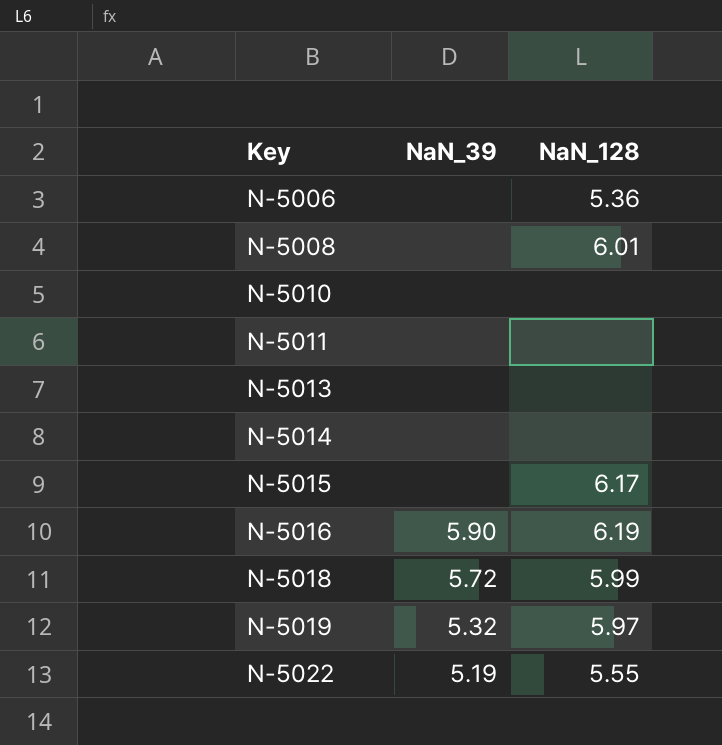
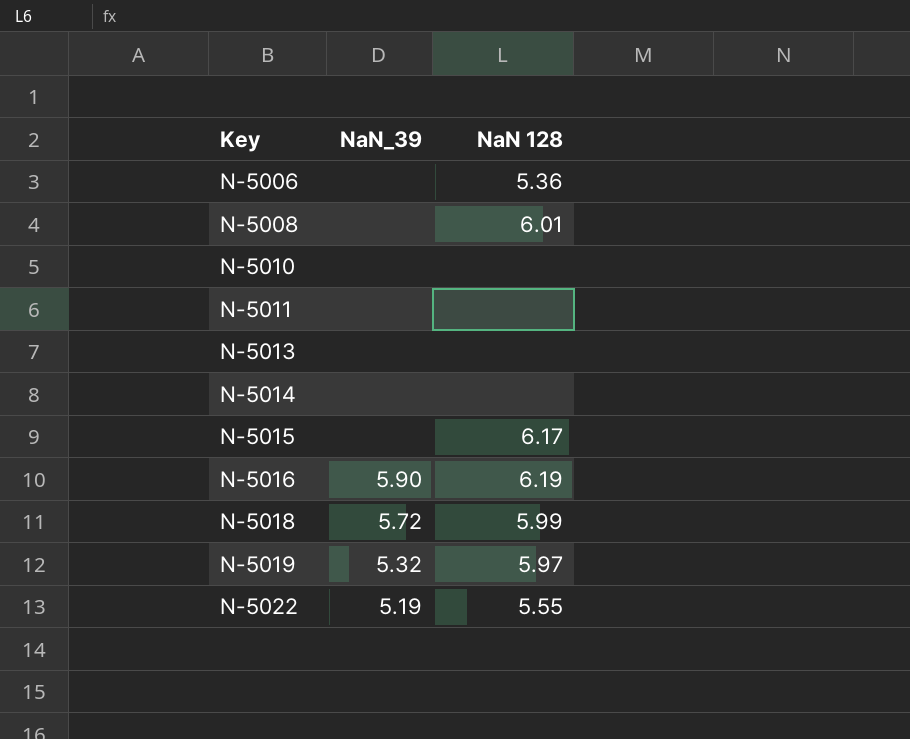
column name: NaN_128 -> NaN 128

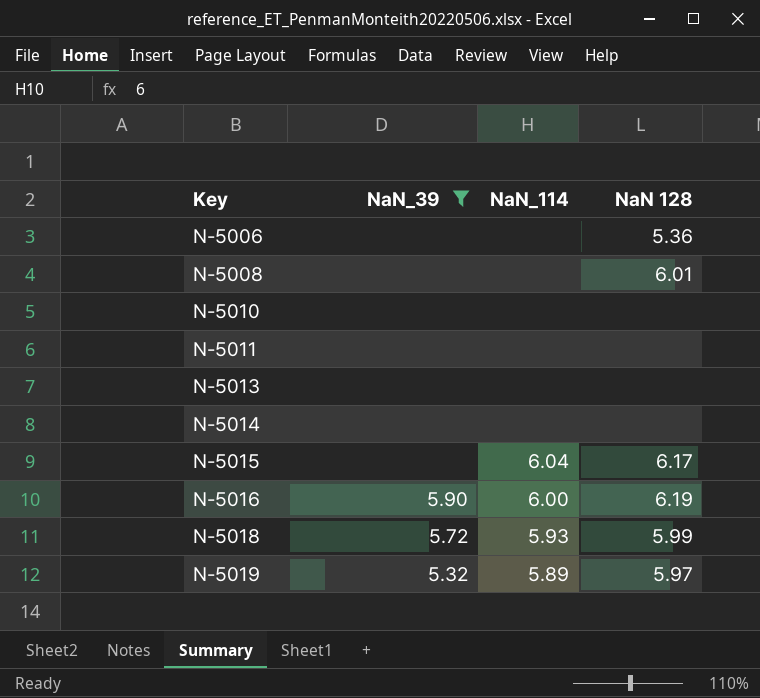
filter: none -> NaN_39 != 5.19
column NaN_114 | position: none -> 3

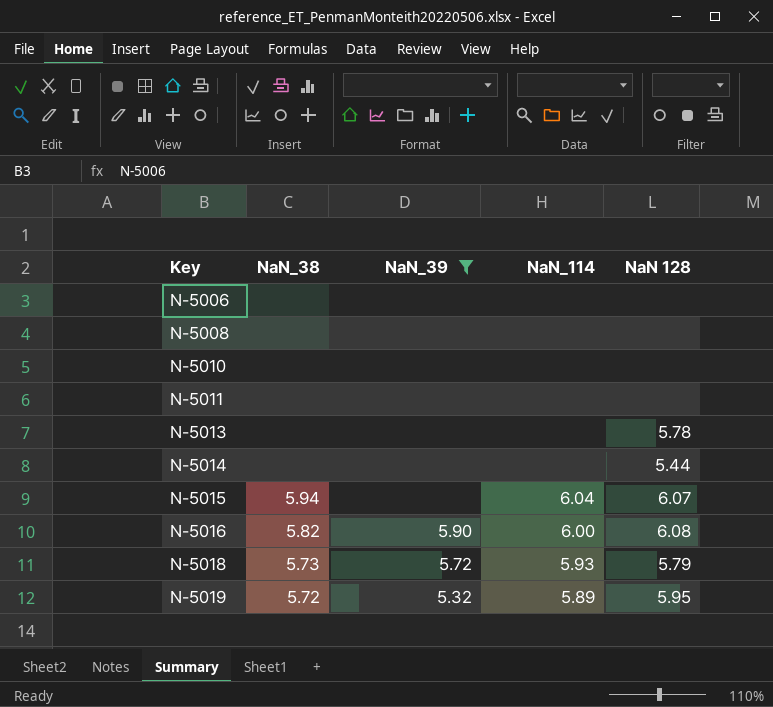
column NaN_38 | position: none -> 2
N-5006 | NaN 128: 5.36 -> none
N-5008 | NaN 128: 6.01 -> none
N-5013 | NaN 128: none -> 5.78
N-5014 | NaN 128: none -> 5.44
N-5015 | NaN 128: 6.17 -> 6.07
N-5016 | NaN 128: 6.19 -> 6.08
N-5018 | NaN 128: 5.99 -> 5.79
N-5019 | NaN 128: 5.97 -> 5.95

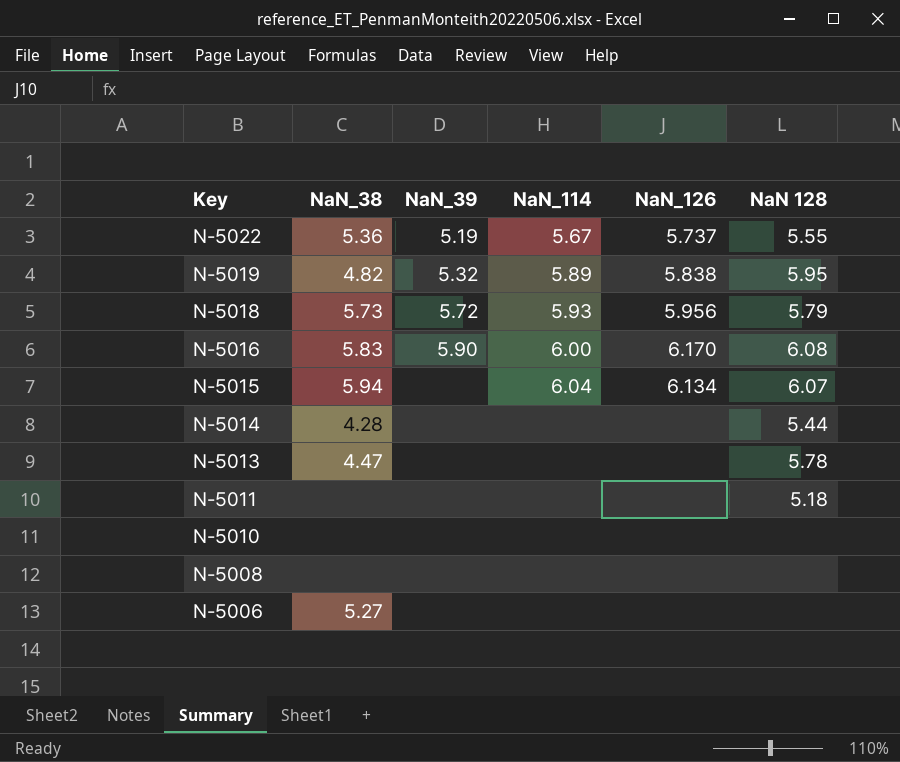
filter: NaN_39 != 5.19 -> none
row order: Key ascending -> Key descending
column NaN_126 | position: none -> 5
N-5019 | NaN_38: 5.72 -> 4.82
N-5016 | NaN_38: 5.82 -> 5.83
N-5014 | NaN_38: none -> 4.28
N-5013 | NaN_38: none -> 4.47
N-5011 | NaN 128: none -> 5.18
N-5006 | NaN_38: none -> 5.27

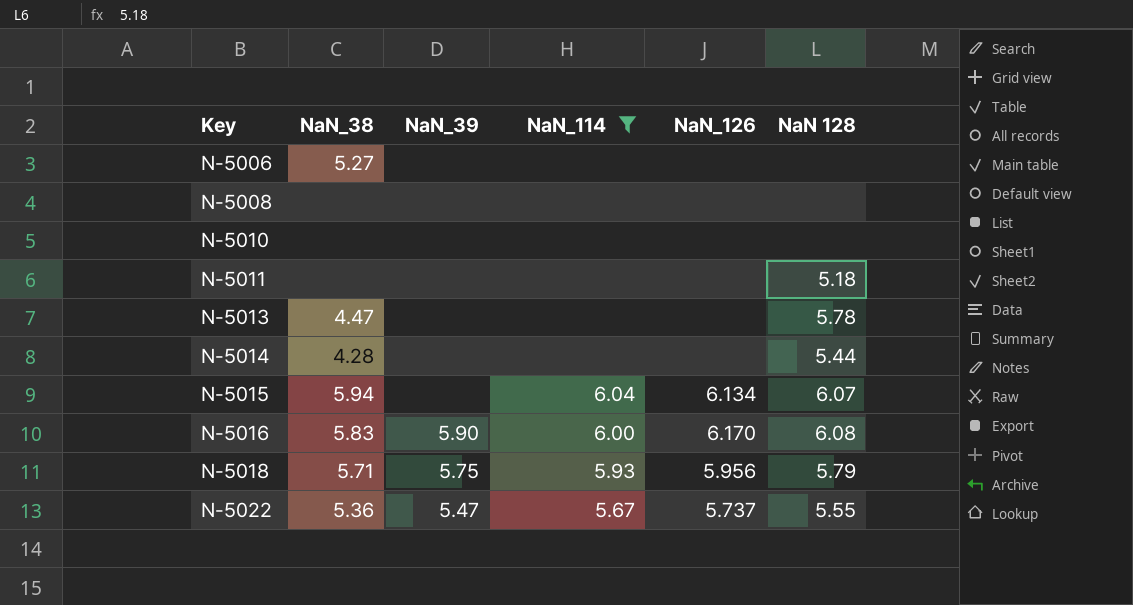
filter: none -> NaN_114 != 5.89
row order: Key descending -> Key ascending
N-5018 | NaN_38: 5.73 -> 5.71
N-5018 | NaN_39: 5.72 -> 5.75
N-5022 | NaN_39: 5.19 -> 5.47

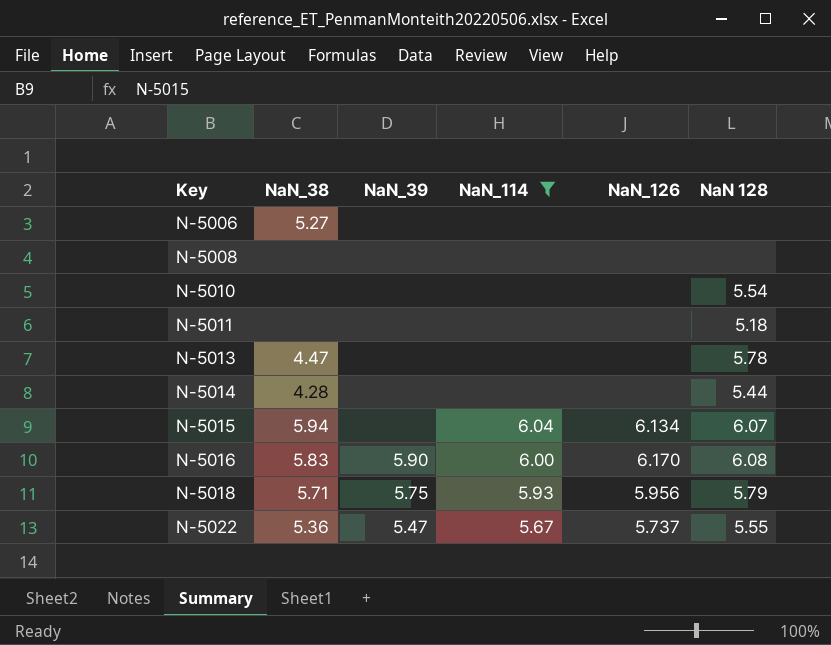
N-5010 | NaN 128: none -> 5.54

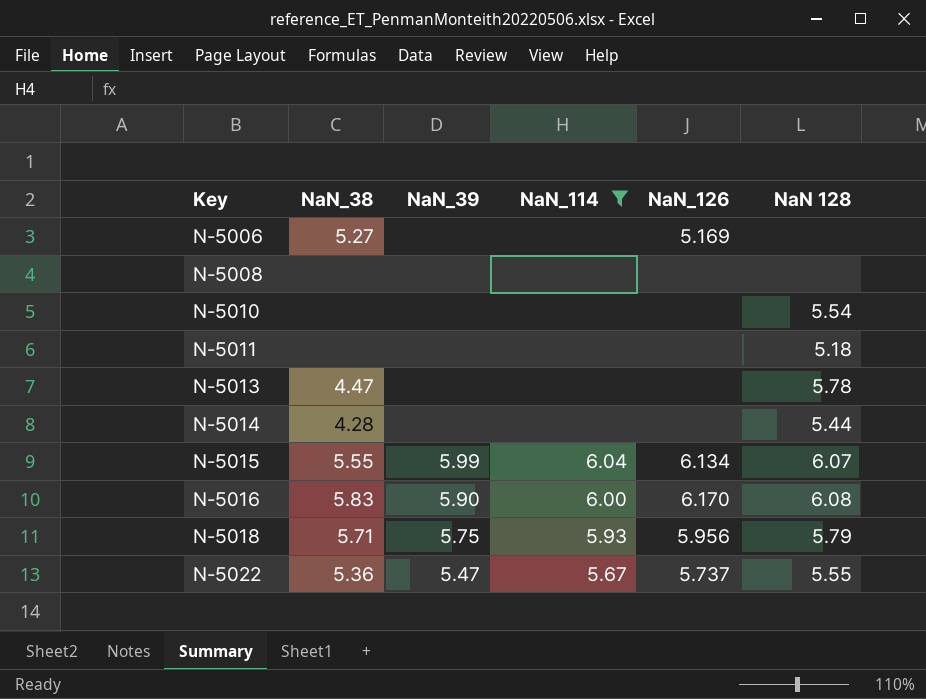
N-5006 | NaN_126: none -> 5.169
N-5015 | NaN_38: 5.94 -> 5.55
N-5015 | NaN_39: none -> 5.99

